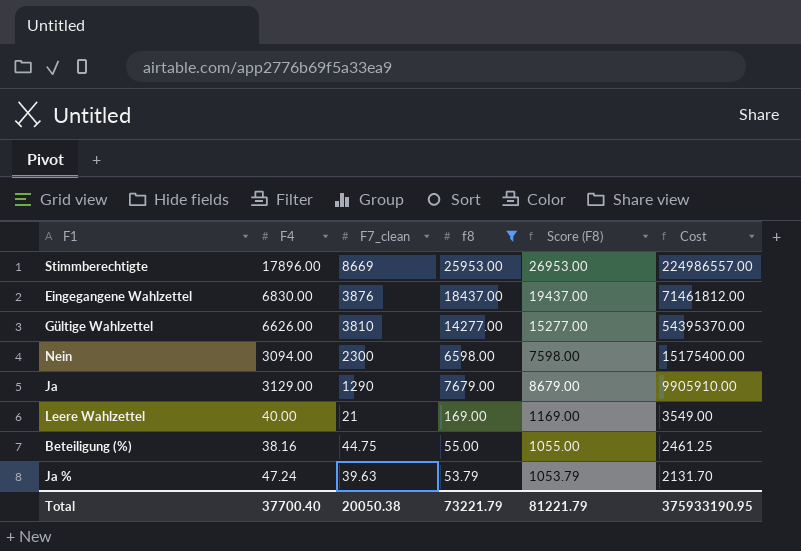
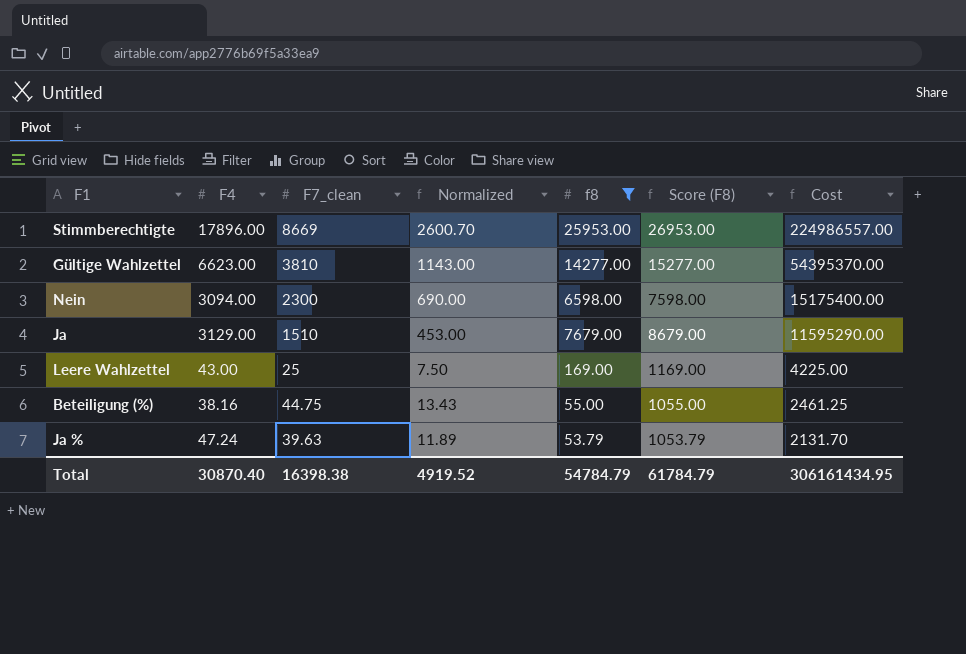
column Normalized | formula: none -> [F7_clean] * 0.3
row Eingegangene Wahlzettel: 6830.00 | 3876 | 18437.00 | 19437.00 | 71461812.00 -> none
Gültige Wahlzettel | F4: 6626.00 -> 6623.00
Ja | F7_clean: 1290 -> 1510
Ja | Cost: 9905910.00 -> 11595290.00
Leere Wahlzettel | F4: 40.00 -> 43.00
Leere Wahlzettel | F7_clean: 21 -> 25
Leere Wahlzettel | Cost: 3549.00 -> 4225.00
Total | F4: 37700.40 -> 30870.40
Total | F7_clean: 20050.38 -> 16398.38
Total | f8: 73221.79 -> 54784.79
Total | Score (F8): 81221.79 -> 61784.79
Total | Cost: 375933190.95 -> 306161434.95

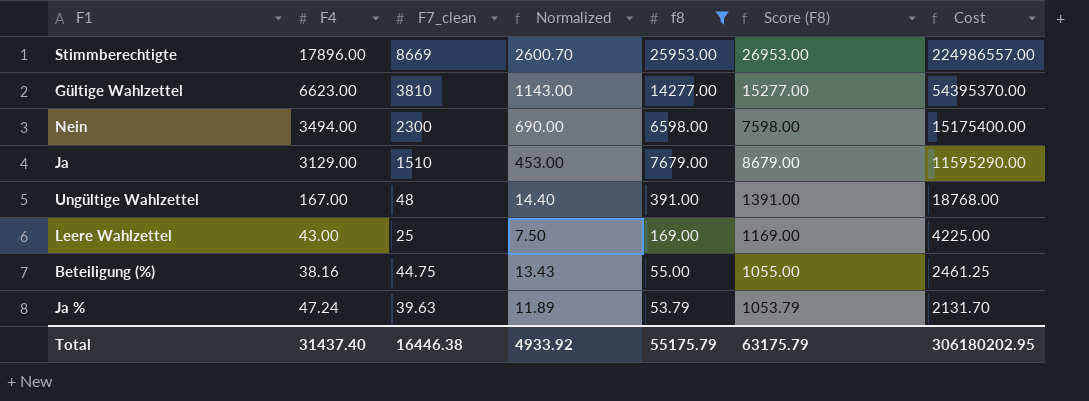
Nein | F4: 3094.00 -> 3494.00
row Ungültige Wahlzettel: none -> 167.00 | 48 | 14.40 | 391.00 | 1391.00 | 18768.00
Total | F4: 30870.40 -> 31437.40
Total | F7_clean: 16398.38 -> 16446.38
Total | Normalized: 4919.52 -> 4933.92
Total | f8: 54784.79 -> 55175.79
Total | Score (F8): 61784.79 -> 63175.79
Total | Cost: 306161434.95 -> 306180202.95

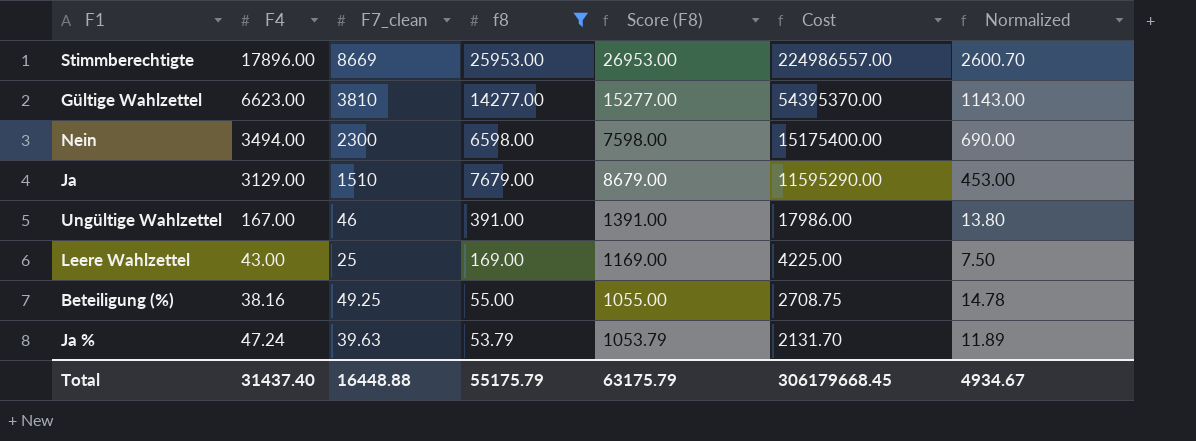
column Normalized | position: 4 -> 7
Ungültige Wahlzettel | F7_clean: 48 -> 46
Ungültige Wahlzettel | Cost: 18768.00 -> 17986.00
Ungültige Wahlzettel | Normalized: 14.40 -> 13.80
Beteiligung (%) | F7_clean: 44.75 -> 49.25
Beteiligung (%) | Cost: 2461.25 -> 2708.75
Beteiligung (%) | Normalized: 13.43 -> 14.78
Total | F7_clean: 16446.38 -> 16448.88
Total | Cost: 306180202.95 -> 306179668.45
Total | Normalized: 4933.92 -> 4934.67

